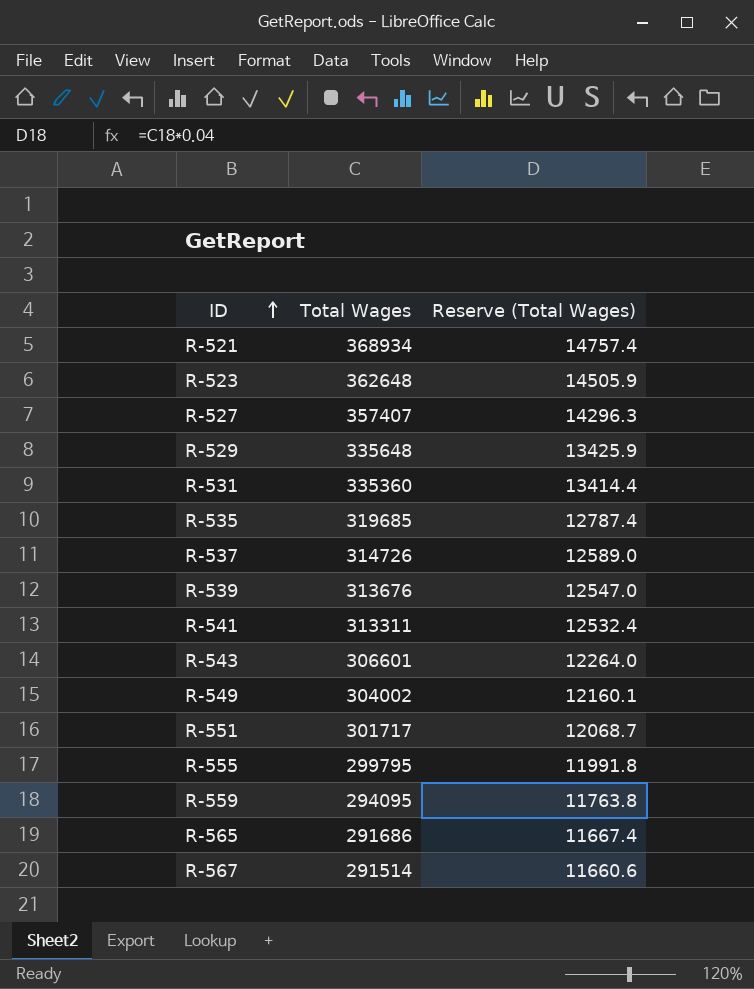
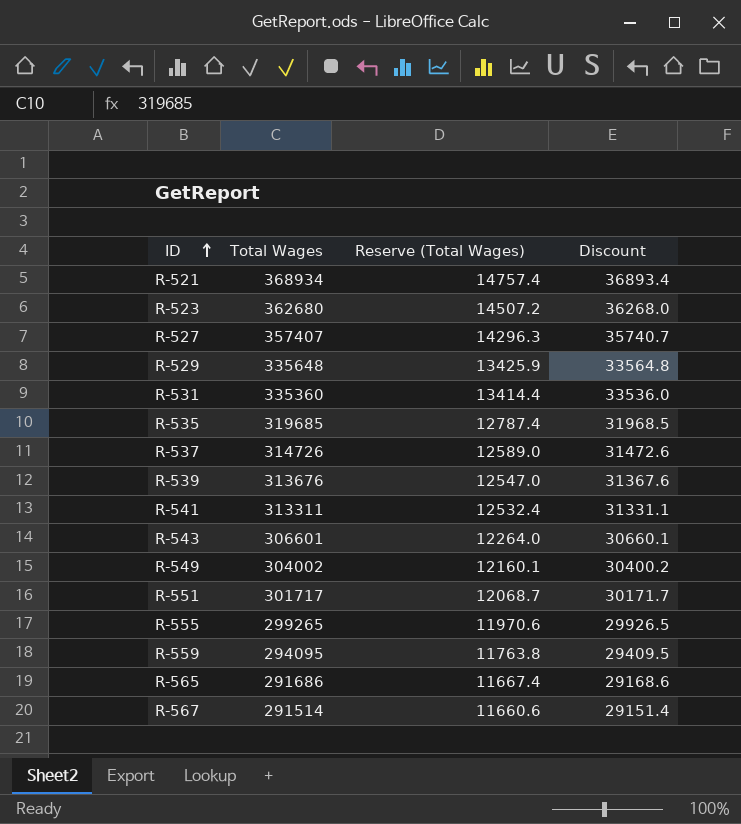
column Discount | formula: none -> [Total Wages] * 0.1
R-523 | Total Wages: 362648 -> 362680
R-523 | Reserve (Total Wages): 14505.9 -> 14507.2
R-555 | Total Wages: 299795 -> 299265
R-555 | Reserve (Total Wages): 11991.8 -> 11970.6

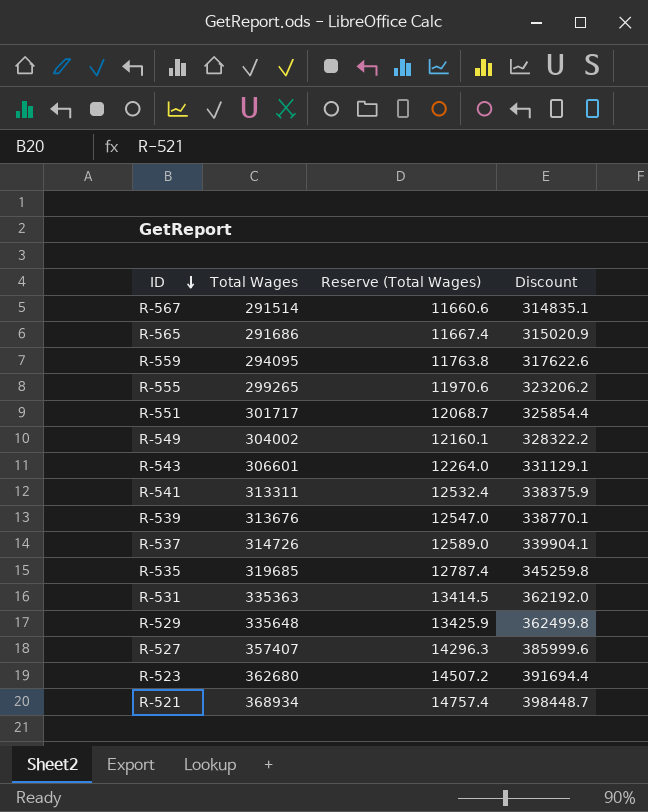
row order: ID ascending -> ID descending
column Discount | formula: [Total Wages] * 0.1 -> [Total Wages] * 1.08
R-531 | Total Wages: 335360 -> 335363
R-531 | Reserve (Total Wages): 13414.4 -> 13414.5

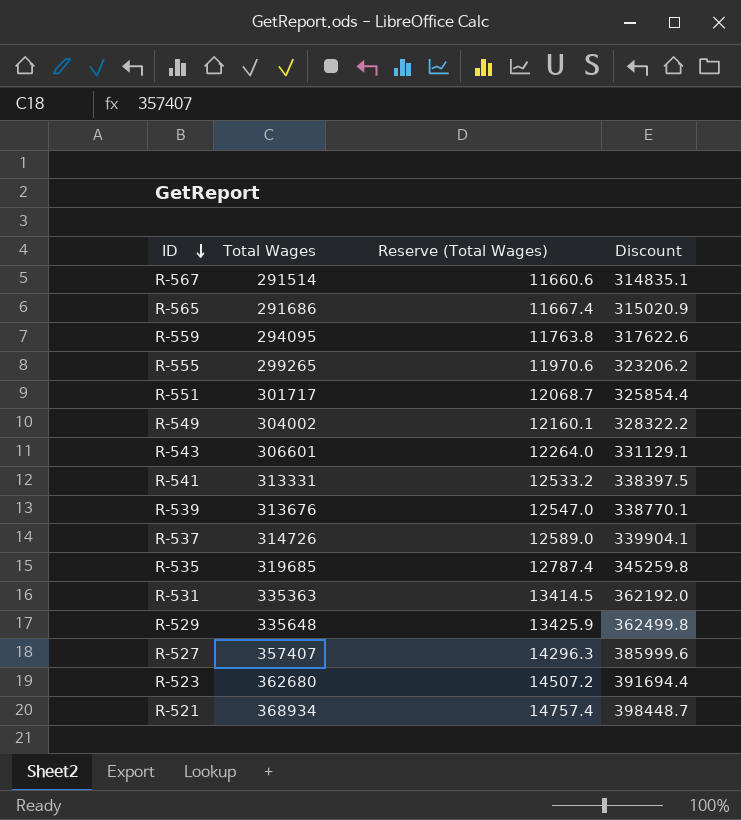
R-541 | Total Wages: 313311 -> 313331
R-541 | Reserve (Total Wages): 12532.4 -> 12533.2
R-541 | Discount: 338375.9 -> 338397.5

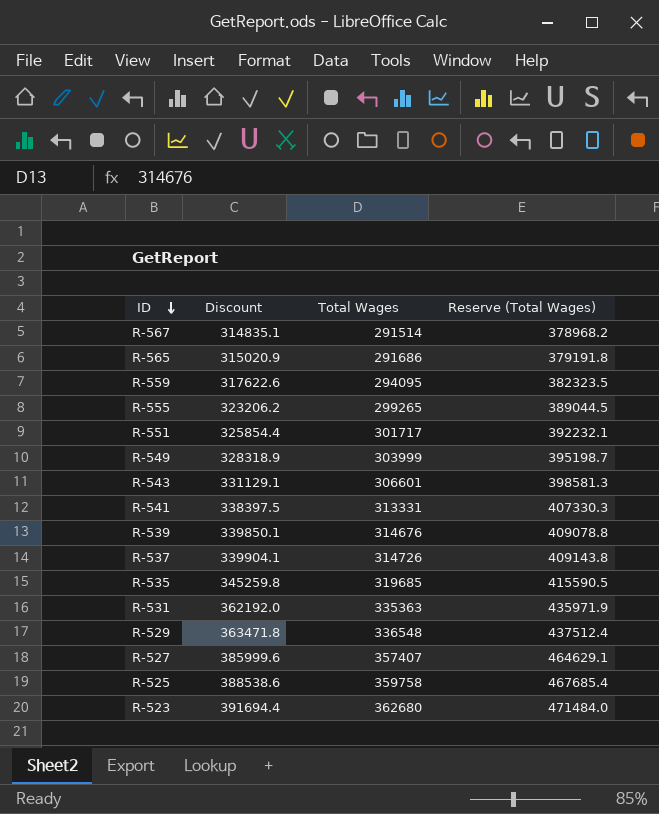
column Discount | position: 4 -> 2
column Reserve (Total Wages) | formula: [Total Wages] * 0.04 -> [Total Wages] * 1.3
row R-521: 368934 | 14757.4 | 398448.7 -> none
R-549 | Discount: 328322.2 -> 328318.9
R-549 | Total Wages: 304002 -> 303999
R-539 | Discount: 338770.1 -> 339850.1
R-539 | Total Wages: 313676 -> 314676
R-529 | Discount: 362499.8 -> 363471.8
R-529 | Total Wages: 335648 -> 336548
row R-525: none -> 388538.6 | 359758 | 467685.4

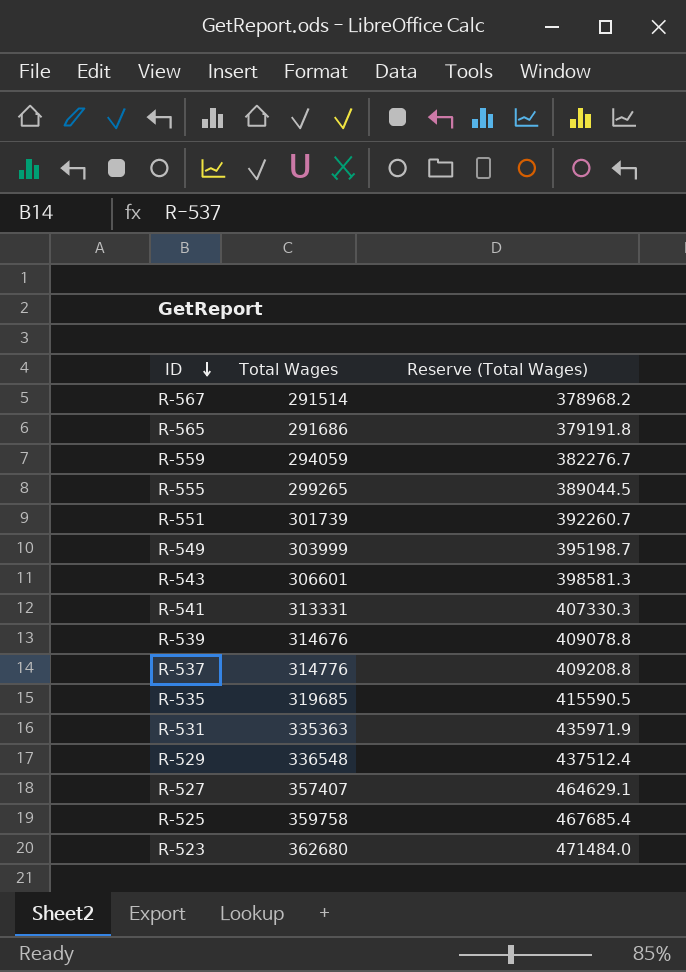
column Discount | formula: [Total Wages] * 1.08 -> none
R-559 | Total Wages: 294095 -> 294059
R-559 | Reserve (Total Wages): 382323.5 -> 382276.7
R-551 | Total Wages: 301717 -> 301739
R-551 | Reserve (Total Wages): 392232.1 -> 392260.7
R-537 | Total Wages: 314726 -> 314776
R-537 | Reserve (Total Wages): 409143.8 -> 409208.8

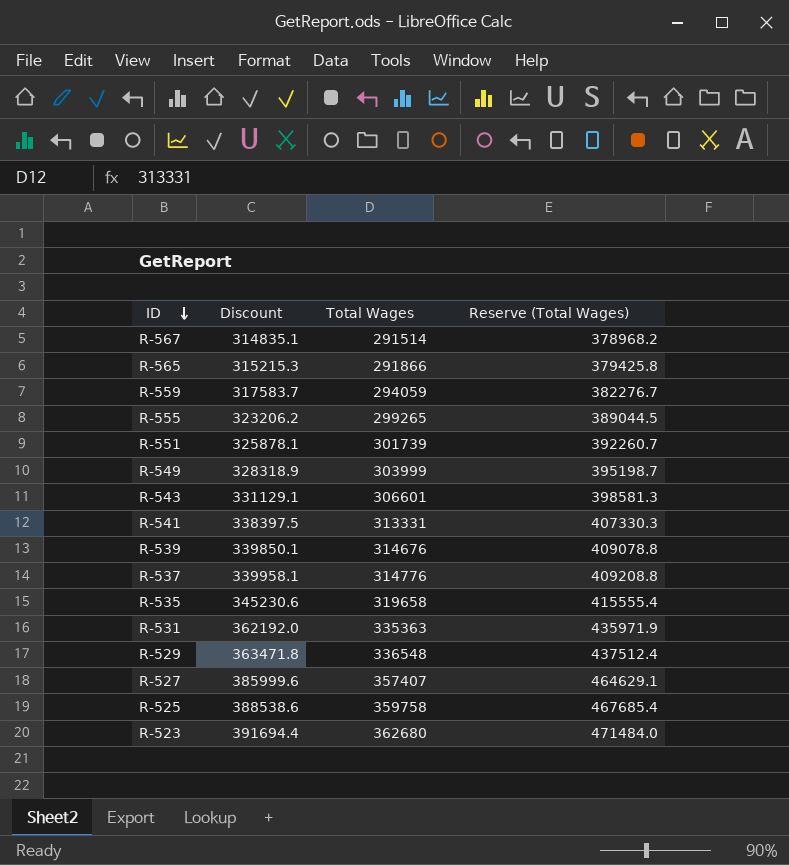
column Discount | formula: none -> [Total Wages] * 1.08
R-565 | Total Wages: 291686 -> 291866
R-565 | Reserve (Total Wages): 379191.8 -> 379425.8
R-535 | Total Wages: 319685 -> 319658
R-535 | Reserve (Total Wages): 415590.5 -> 415555.4

